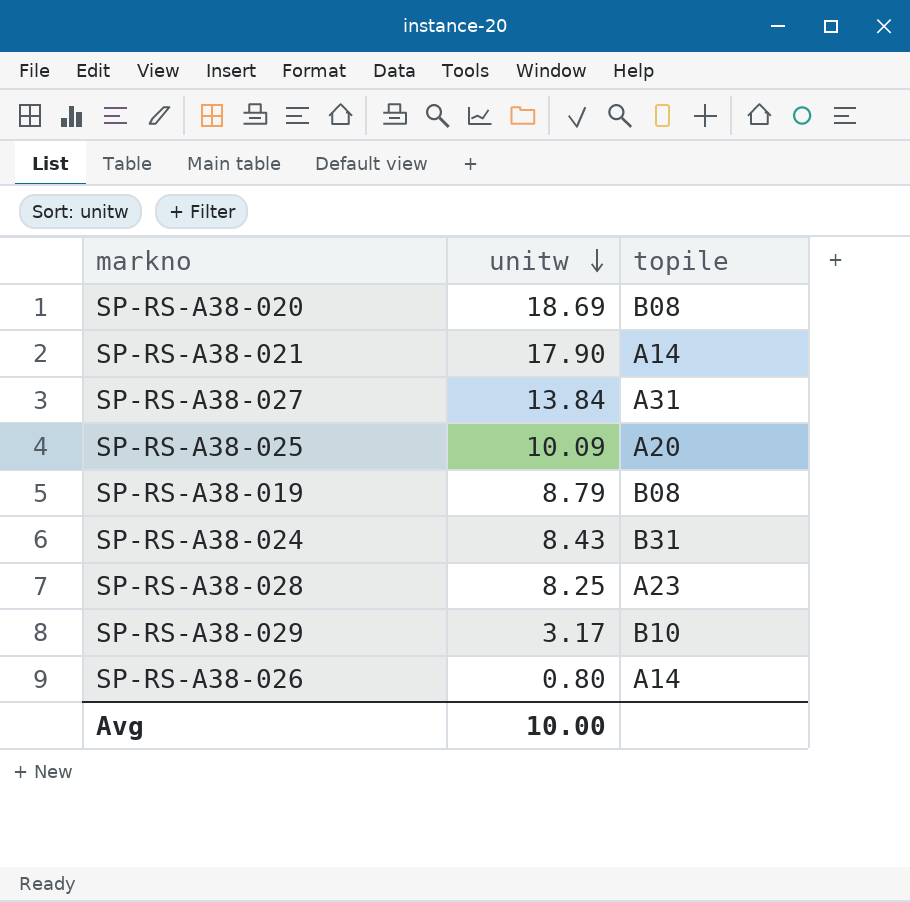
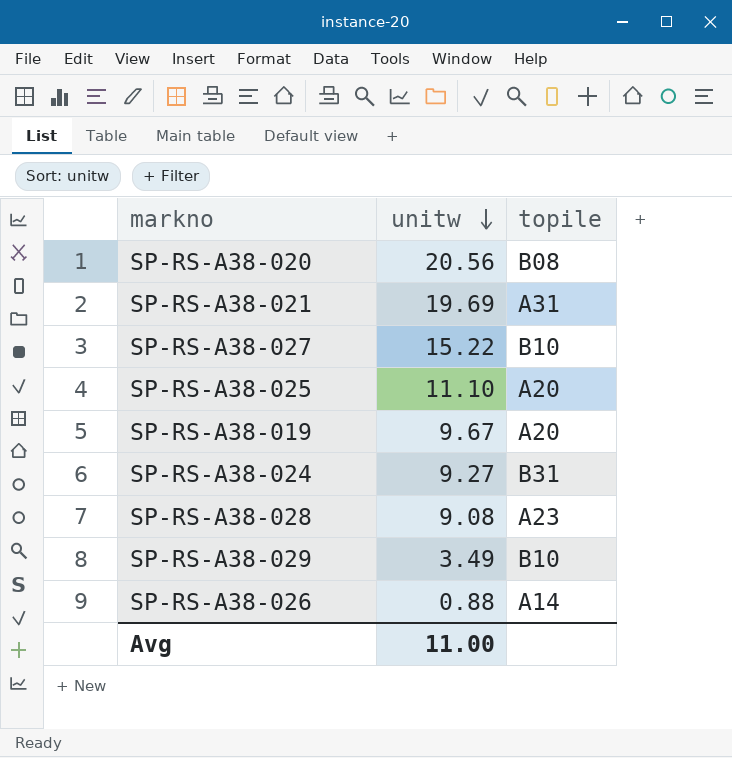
SP-RS-A38-020 | unitw: 18.69 -> 20.56
SP-RS-A38-021 | unitw: 17.90 -> 19.69
SP-RS-A38-021 | topile: A14 -> A31
SP-RS-A38-027 | unitw: 13.84 -> 15.22
SP-RS-A38-027 | topile: A31 -> B10
SP-RS-A38-025 | unitw: 10.09 -> 11.10
SP-RS-A38-019 | unitw: 8.79 -> 9.67
SP-RS-A38-019 | topile: B08 -> A20
SP-RS-A38-024 | unitw: 8.43 -> 9.27
SP-RS-A38-028 | unitw: 8.25 -> 9.08
SP-RS-A38-029 | unitw: 3.17 -> 3.49
SP-RS-A38-026 | unitw: 0.80 -> 0.88
Avg | unitw: 10.00 -> 11.00

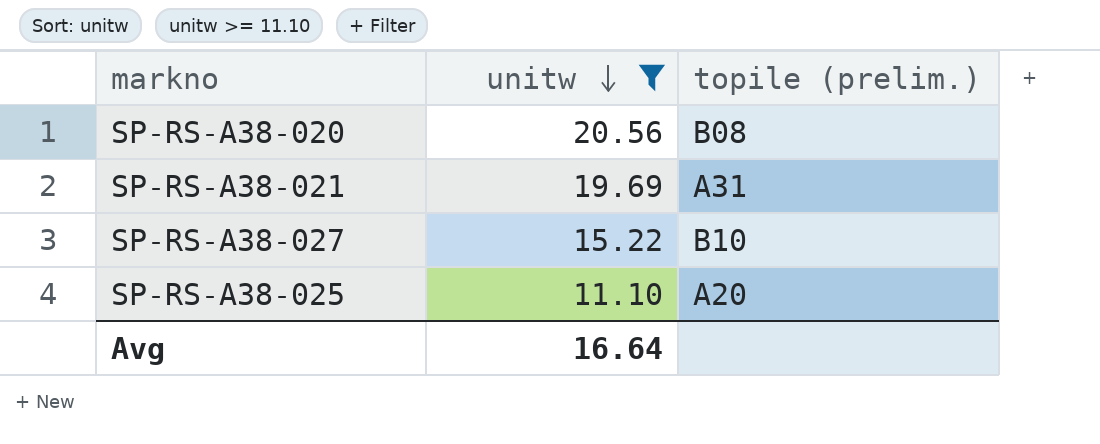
filter: none -> unitw >= 11.10
column name: topile -> topile (prelim.)
Avg | unitw: 11.00 -> 16.64

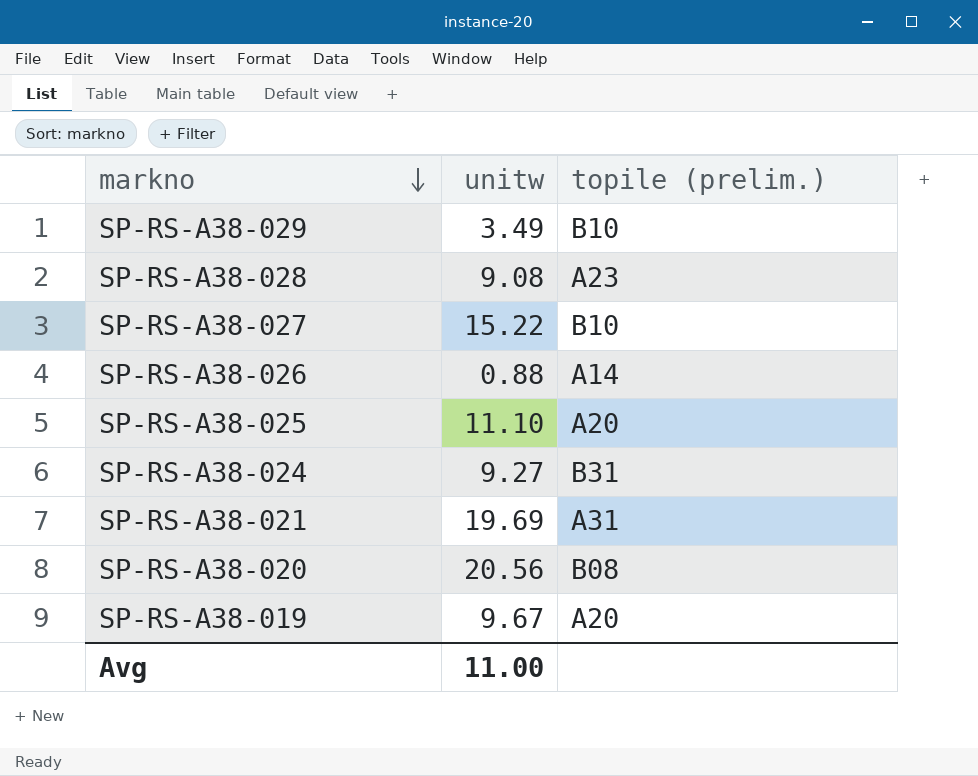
filter: unitw >= 11.10 -> none
row order: unitw descending -> markno descending
Avg | unitw: 16.64 -> 11.00

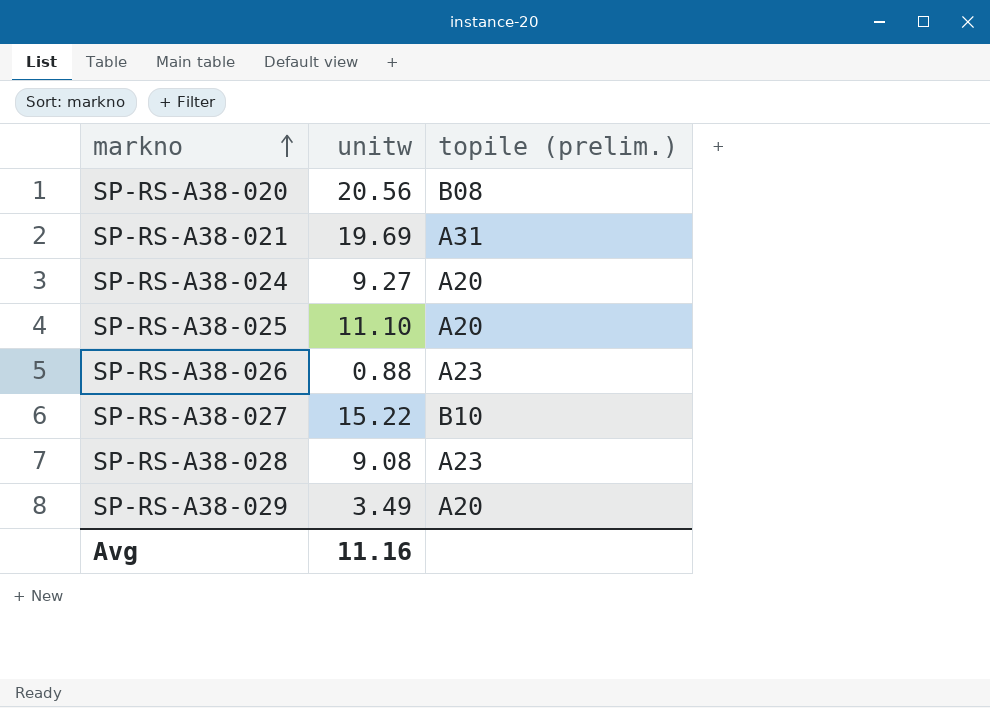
row order: markno descending -> markno ascending
row SP-RS-A38-019: 9.67 | A20 -> none
SP-RS-A38-024 | topile (prelim.): B31 -> A20
SP-RS-A38-026 | topile (prelim.): A14 -> A23
SP-RS-A38-029 | topile (prelim.): B10 -> A20
Avg | unitw: 11.00 -> 11.16

